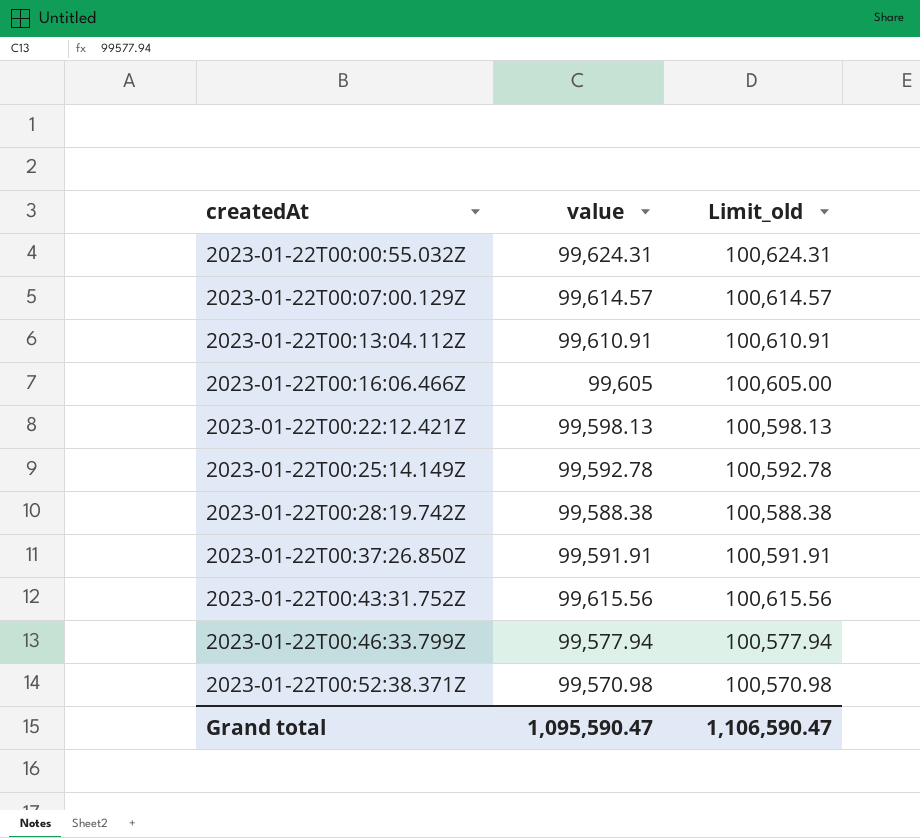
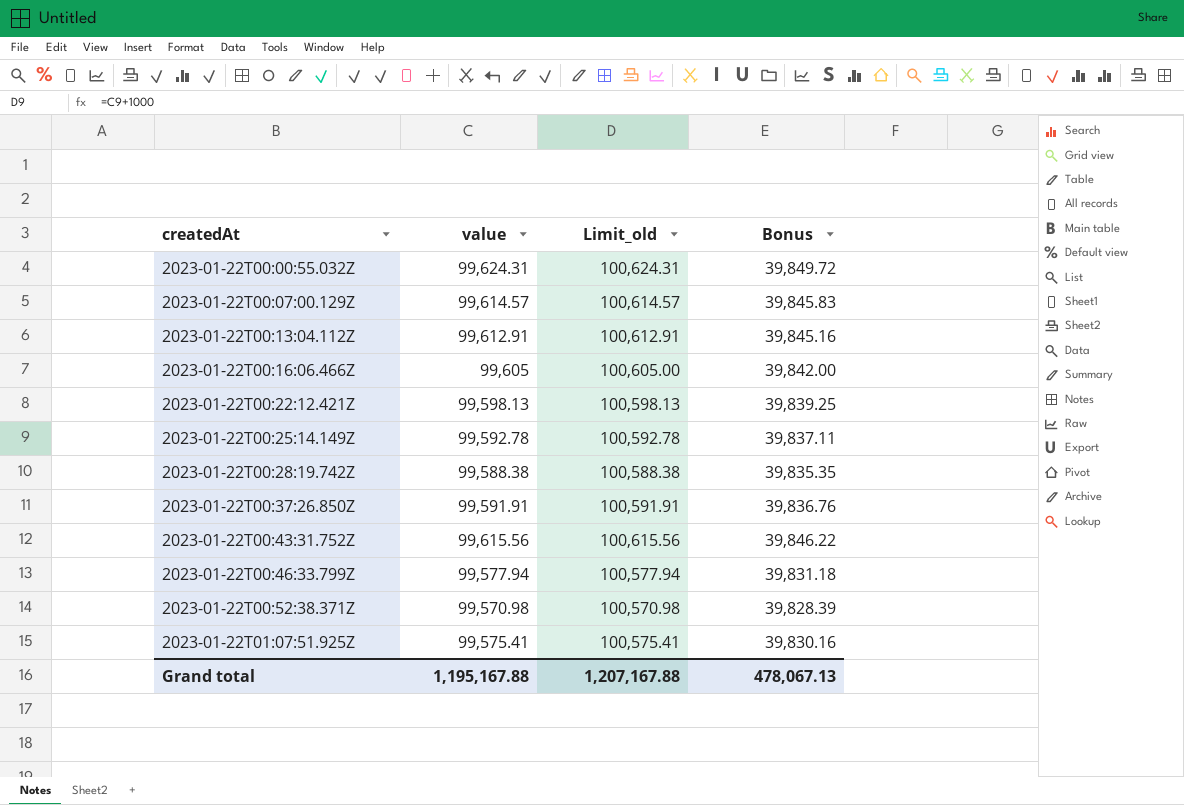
column Bonus | formula: none -> [value] * 0.4
2023-01-22T00:13:04.112Z | value: 99,610.91 -> 99,612.91
2023-01-22T00:13:04.112Z | Limit_old: 100,610.91 -> 100,612.91
row 2023-01-22T01:07:51.925Z: none -> 99,575.41 | 100,575.41 | 39,830.16
Grand total | value: 1,095,590.47 -> 1,195,167.88
Grand total | Limit_old: 1,106,590.47 -> 1,207,167.88

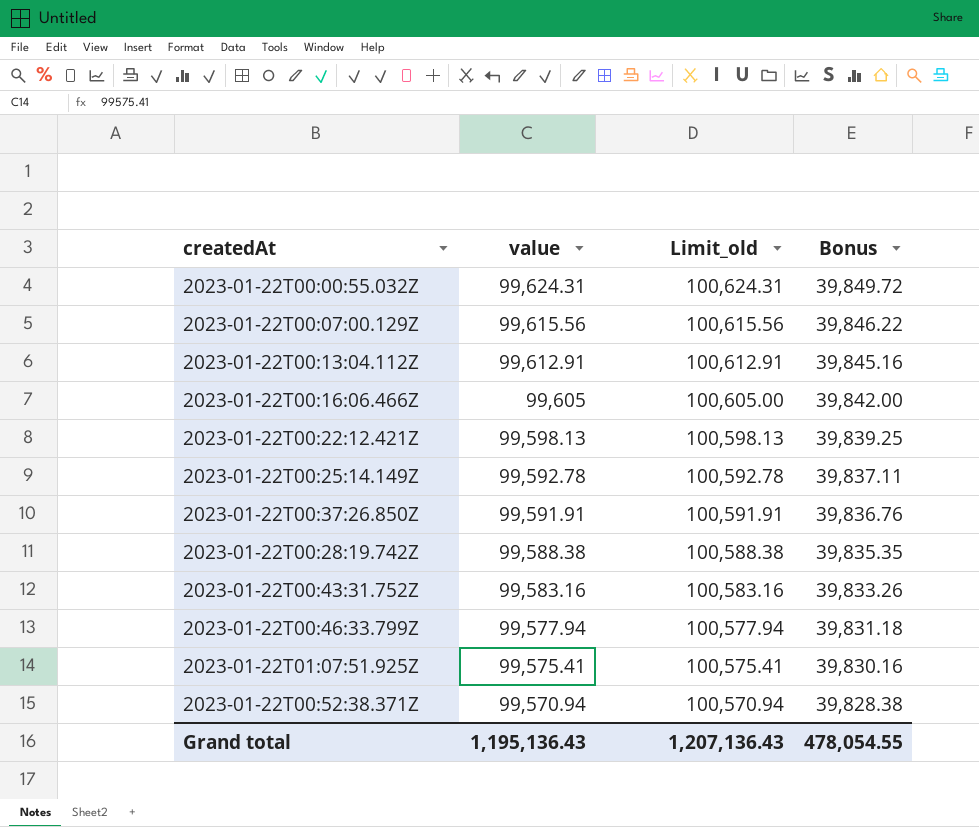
row order: createdAt ascending -> value descending
2023-01-22T00:07:00.129Z | value: 99,614.57 -> 99,615.56
2023-01-22T00:07:00.129Z | Limit_old: 100,614.57 -> 100,615.56
2023-01-22T00:07:00.129Z | Bonus: 39,845.83 -> 39,846.22
2023-01-22T00:43:31.752Z | value: 99,615.56 -> 99,583.16
2023-01-22T00:43:31.752Z | Limit_old: 100,615.56 -> 100,583.16
2023-01-22T00:43:31.752Z | Bonus: 39,846.22 -> 39,833.26
2023-01-22T00:52:38.371Z | value: 99,570.98 -> 99,570.94
2023-01-22T00:52:38.371Z | Limit_old: 100,570.98 -> 100,570.94
2023-01-22T00:52:38.371Z | Bonus: 39,828.39 -> 39,828.38
Grand total | value: 1,195,167.88 -> 1,195,136.43
Grand total | Limit_old: 1,207,167.88 -> 1,207,136.43
Grand total | Bonus: 478,067.13 -> 478,054.55

